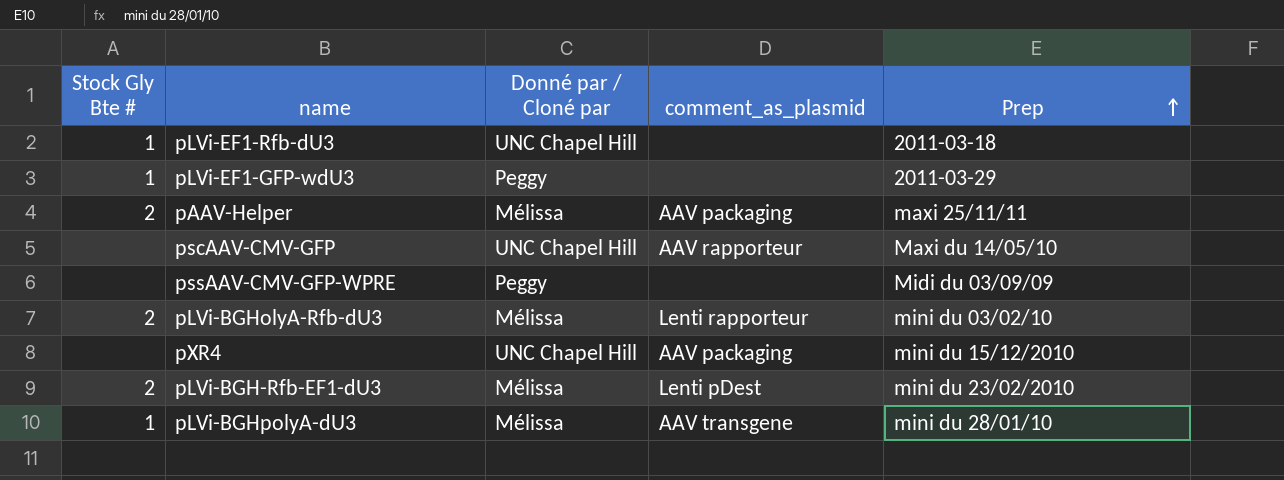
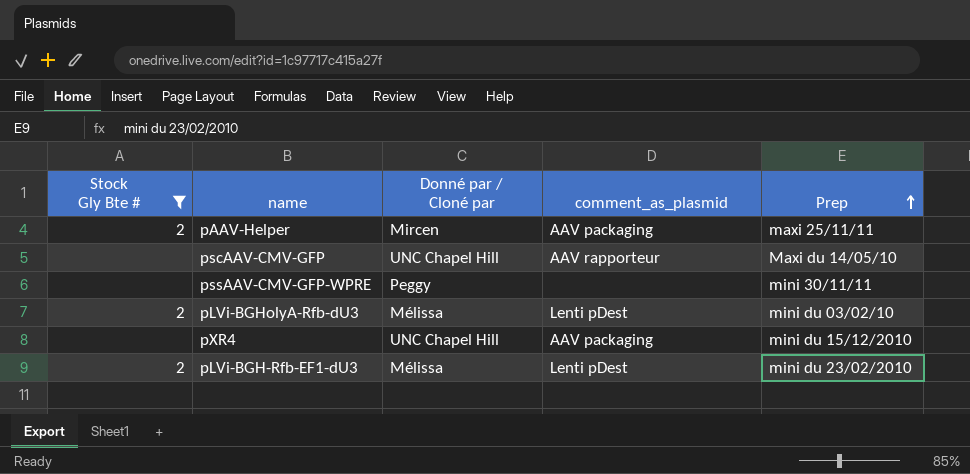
filter: none -> Stock Gly Bte # != 1
pAAV-Helper | Donné par / Cloné par: Mélissa -> Mircen
pssAAV-CMV-GFP-WPRE | Prep: Midi du 03/09/09 -> mini 30/11/11
pLVi-BGHolyA-Rfb-dU3 | comment_as_plasmid: Lenti rapporteur -> Lenti pDest

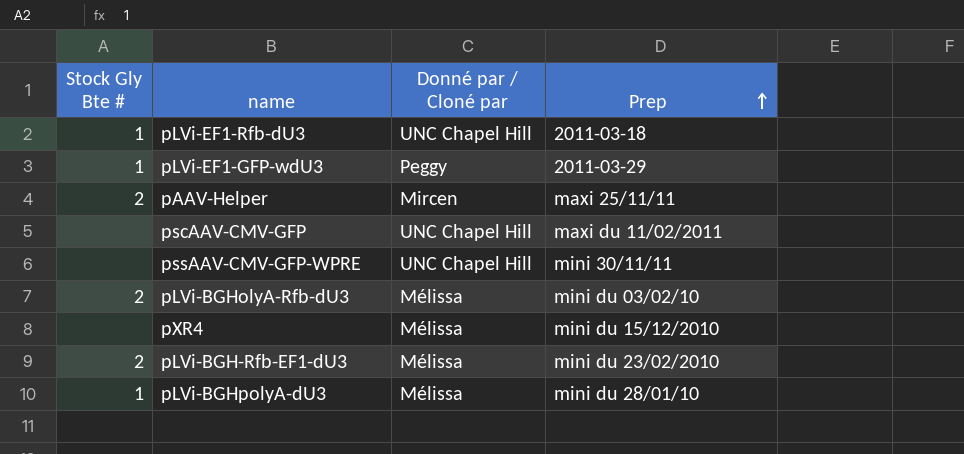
filter: Stock Gly Bte # != 1 -> none
column comment_as_plasmid | position: 4 -> none
pscAAV-CMV-GFP | Prep: Maxi du 14/05/10 -> maxi du 11/02/2011
pssAAV-CMV-GFP-WPRE | Donné par / Cloné par: Peggy -> UNC Chapel Hill
pXR4 | Donné par / Cloné par: UNC Chapel Hill -> Mélissa

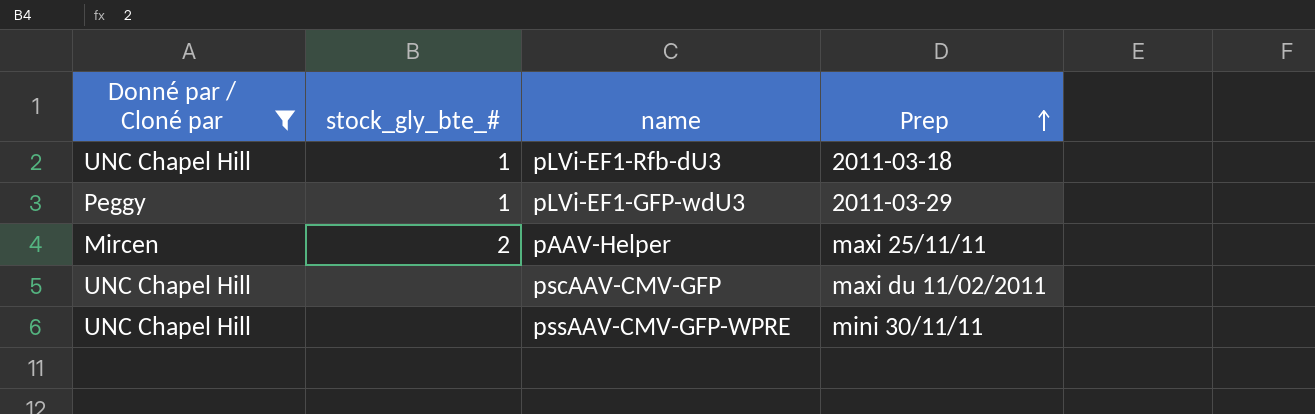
filter: none -> Donné par / Cloné par != Mélissa
column Donné par / Cloné par | position: 3 -> 1
column name: Stock Gly Bte # -> stock_gly_bte_#

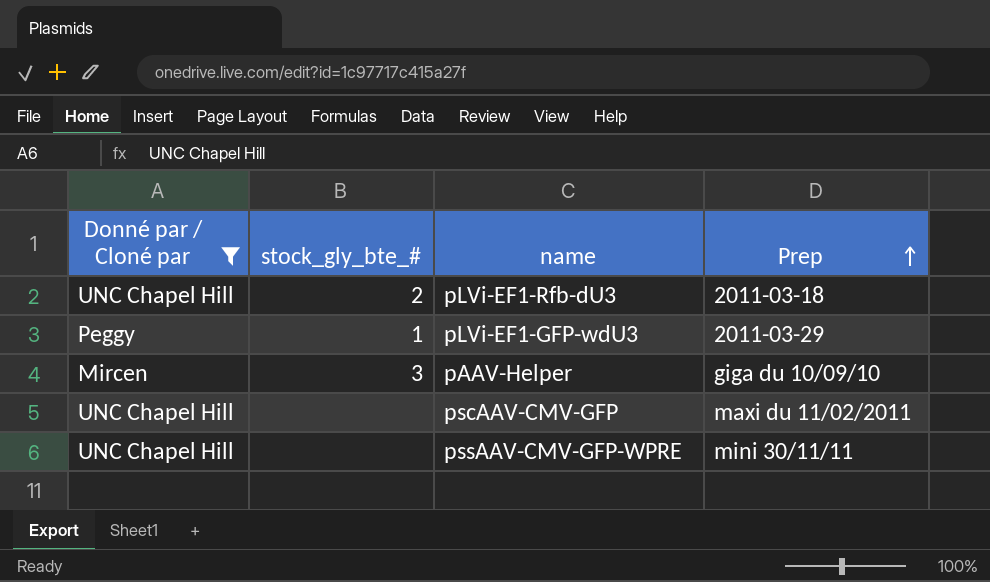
pLVi-EF1-Rfb-dU3 | stock_gly_bte_#: 1 -> 2
pAAV-Helper | stock_gly_bte_#: 2 -> 3
pAAV-Helper | Prep: maxi 25/11/11 -> giga du 10/09/10

